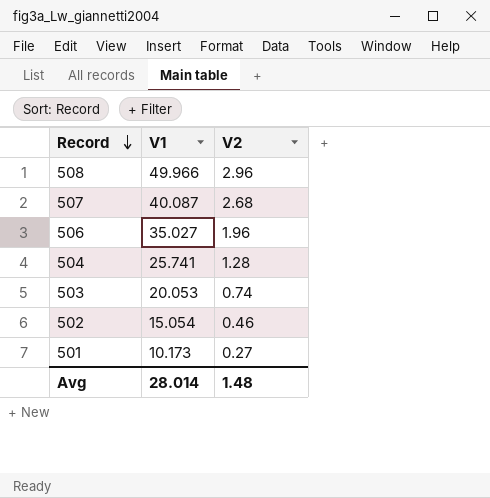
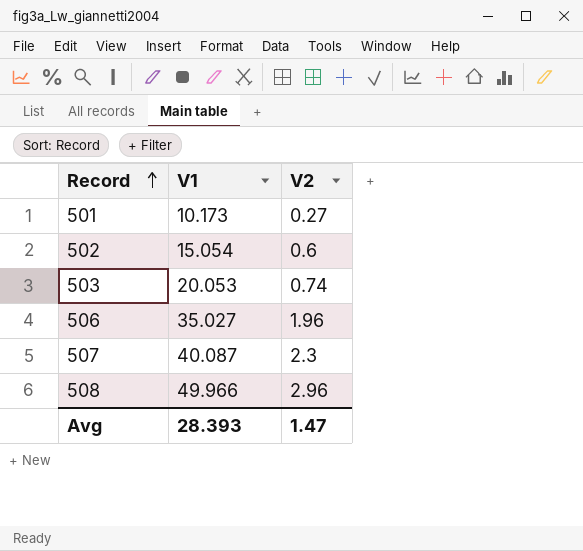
row order: Record descending -> Record ascending
row 504: 25.741 | 1.28 -> none
502 | V2: 0.46 -> 0.6
507 | V2: 2.68 -> 2.3
Avg | V1: 28.014 -> 28.393
Avg | V2: 1.48 -> 1.47

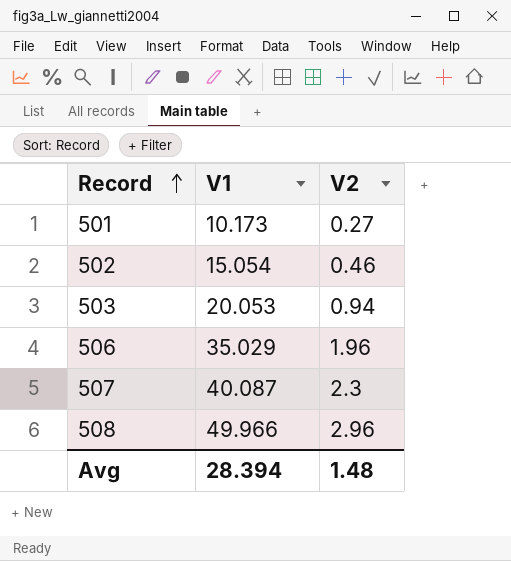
502 | V2: 0.6 -> 0.46
503 | V2: 0.74 -> 0.94
506 | V1: 35.027 -> 35.029
Avg | V1: 28.393 -> 28.394
Avg | V2: 1.47 -> 1.48

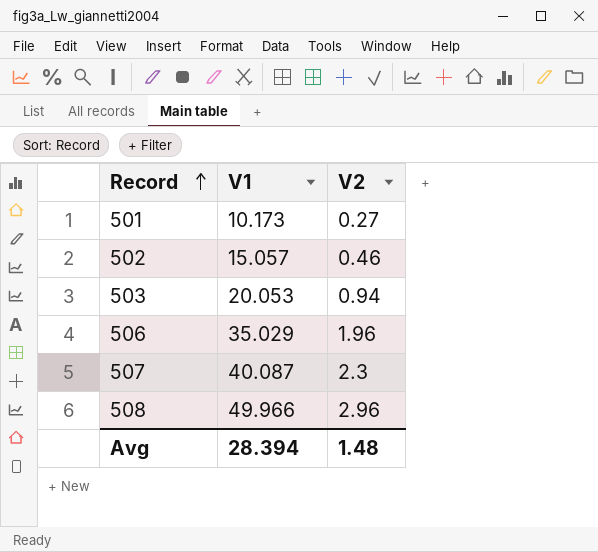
502 | V1: 15.054 -> 15.057

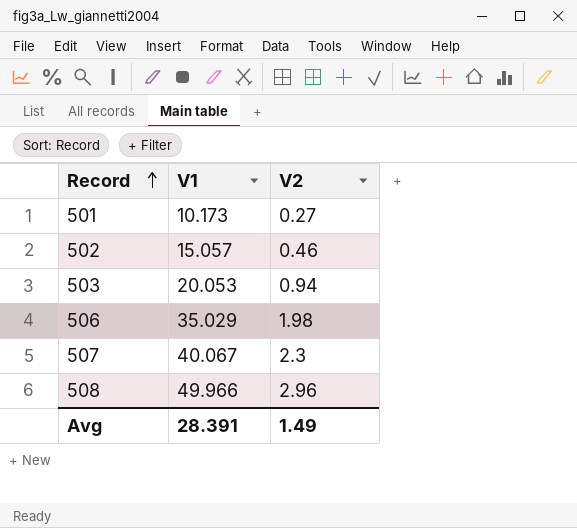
506 | V2: 1.96 -> 1.98
507 | V1: 40.087 -> 40.067
Avg | V1: 28.394 -> 28.391
Avg | V2: 1.48 -> 1.49

